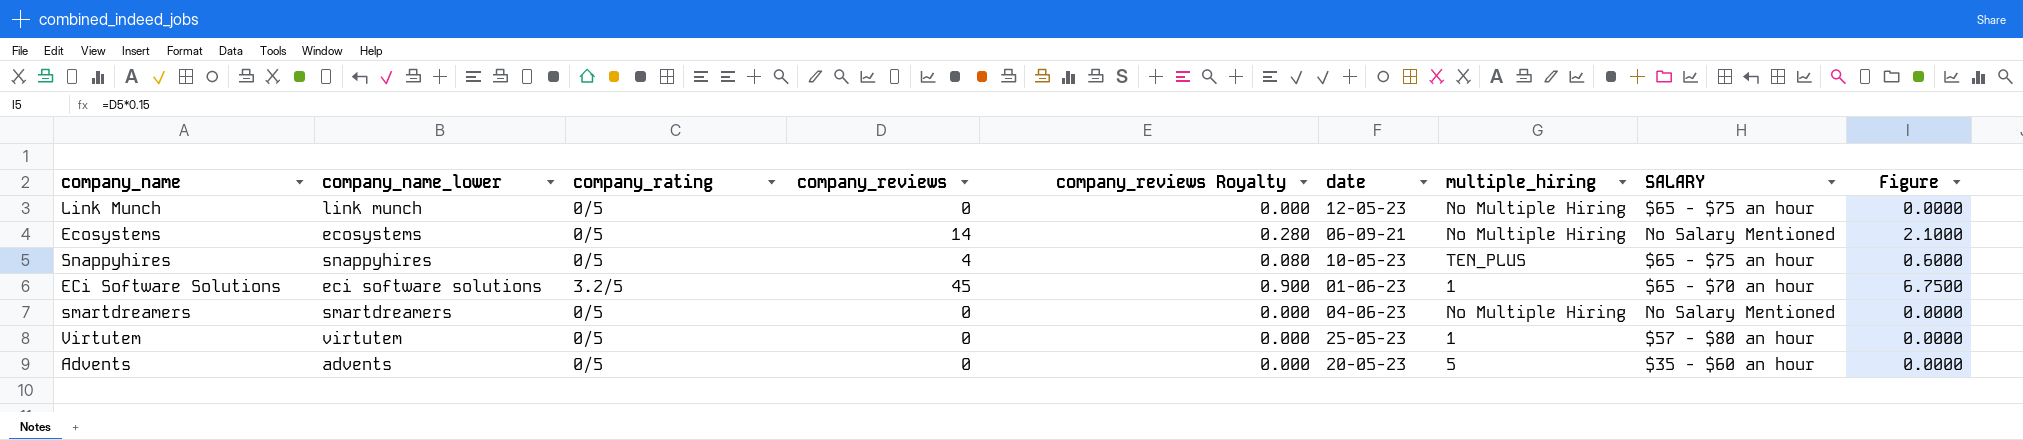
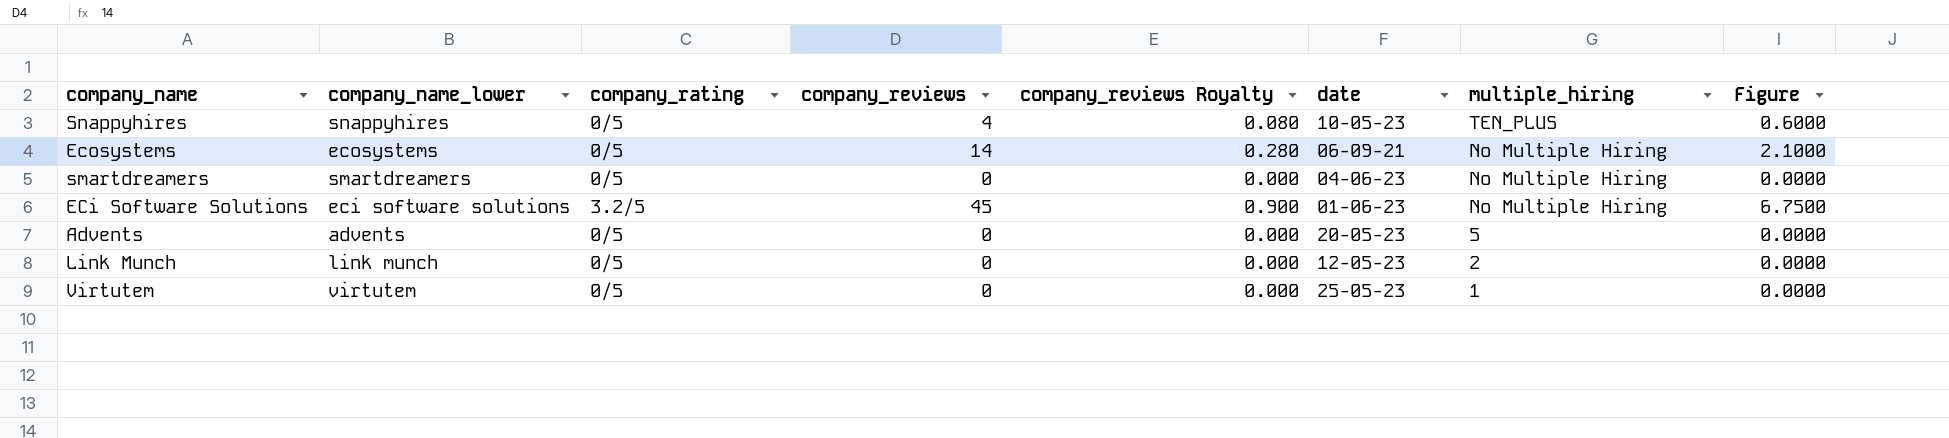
row order: none -> multiple_hiring descending
column SALARY | position: 8 -> none
ECi Software Solutions | multiple_hiring: 1 -> No Multiple Hiring
Link Munch | multiple_hiring: No Multiple Hiring -> 2

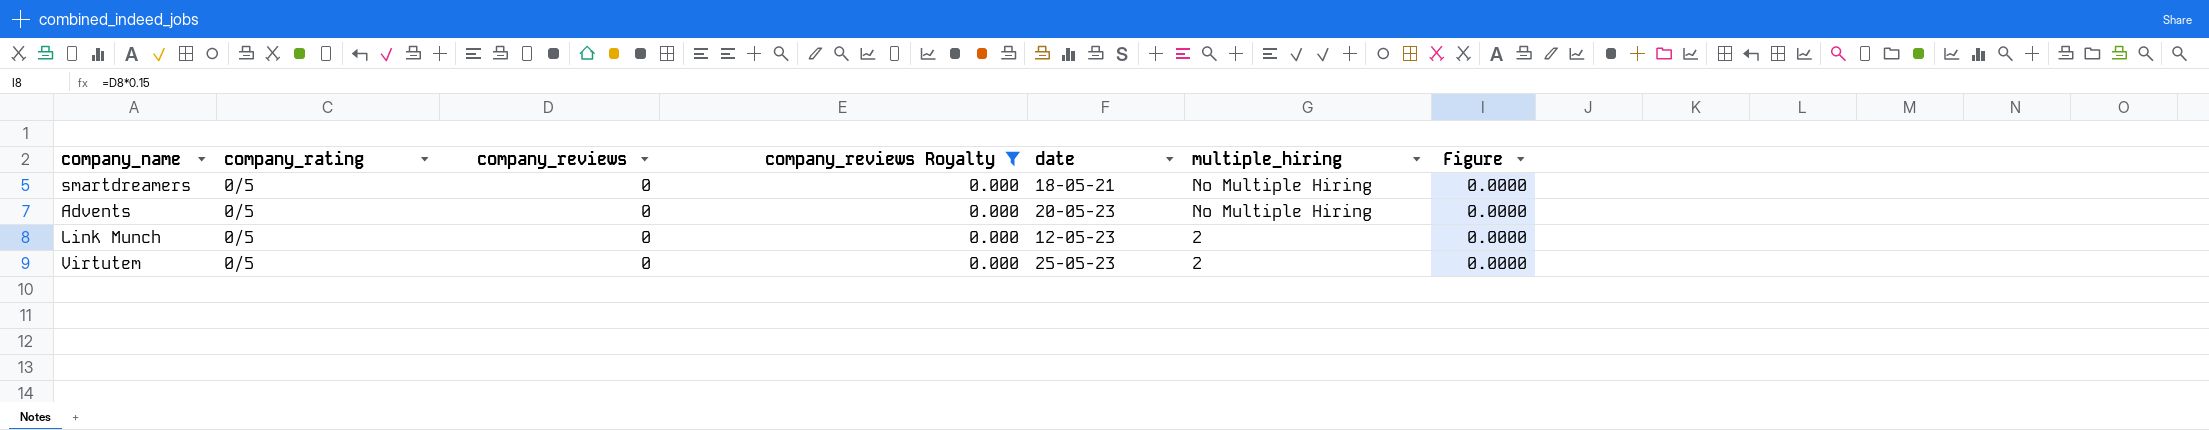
filter: none -> company_reviews Royalty = 0.000
column company_name_lower | position: 2 -> none
smartdreamers | date: 04-06-23 -> 18-05-21
Advents | multiple_hiring: 5 -> No Multiple Hiring
Virtutem | multiple_hiring: 1 -> 2

